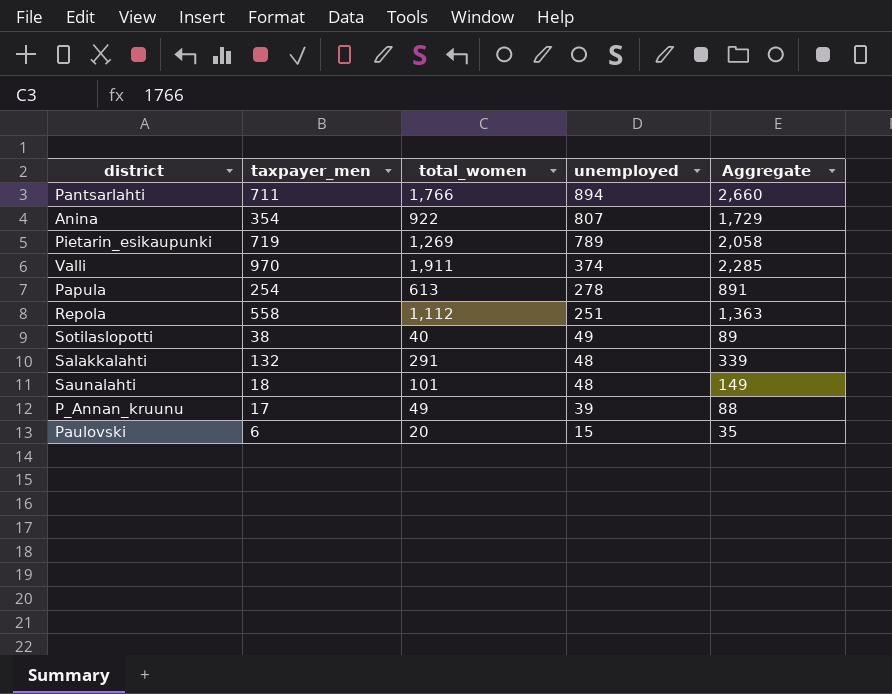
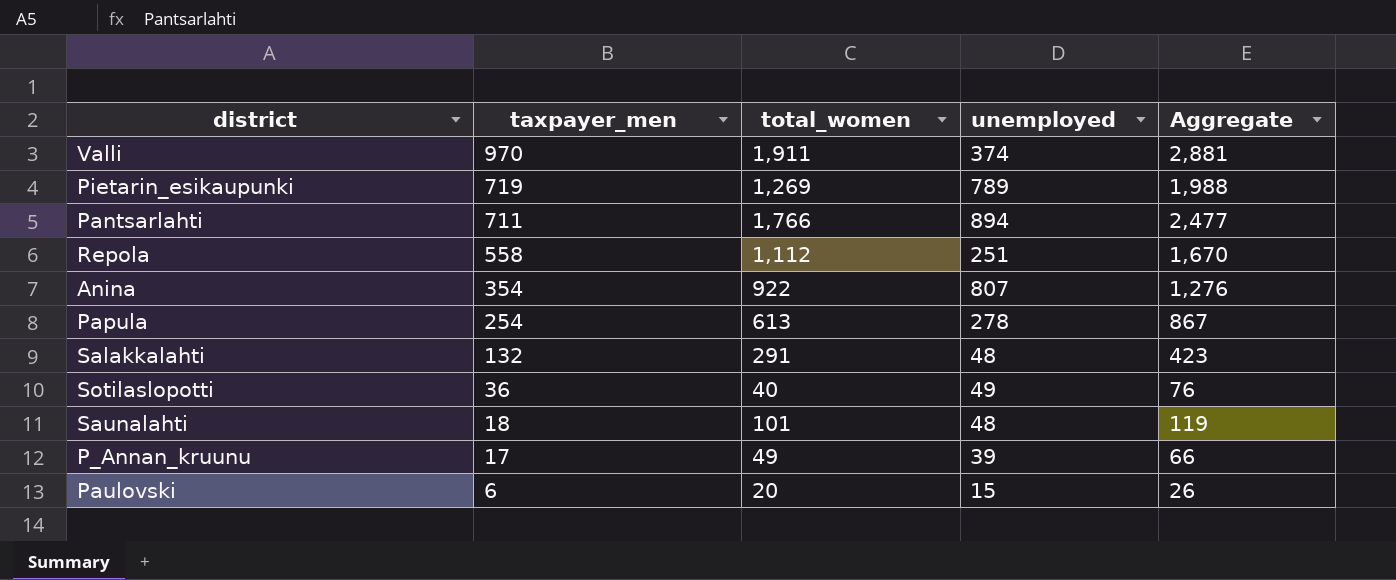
row order: unemployed descending -> taxpayer_men descending
column Aggregate | formula: [total_women] + [unemployed] -> [taxpayer_men] + [total_women]
Sotilaslopotti | taxpayer_men: 38 -> 36

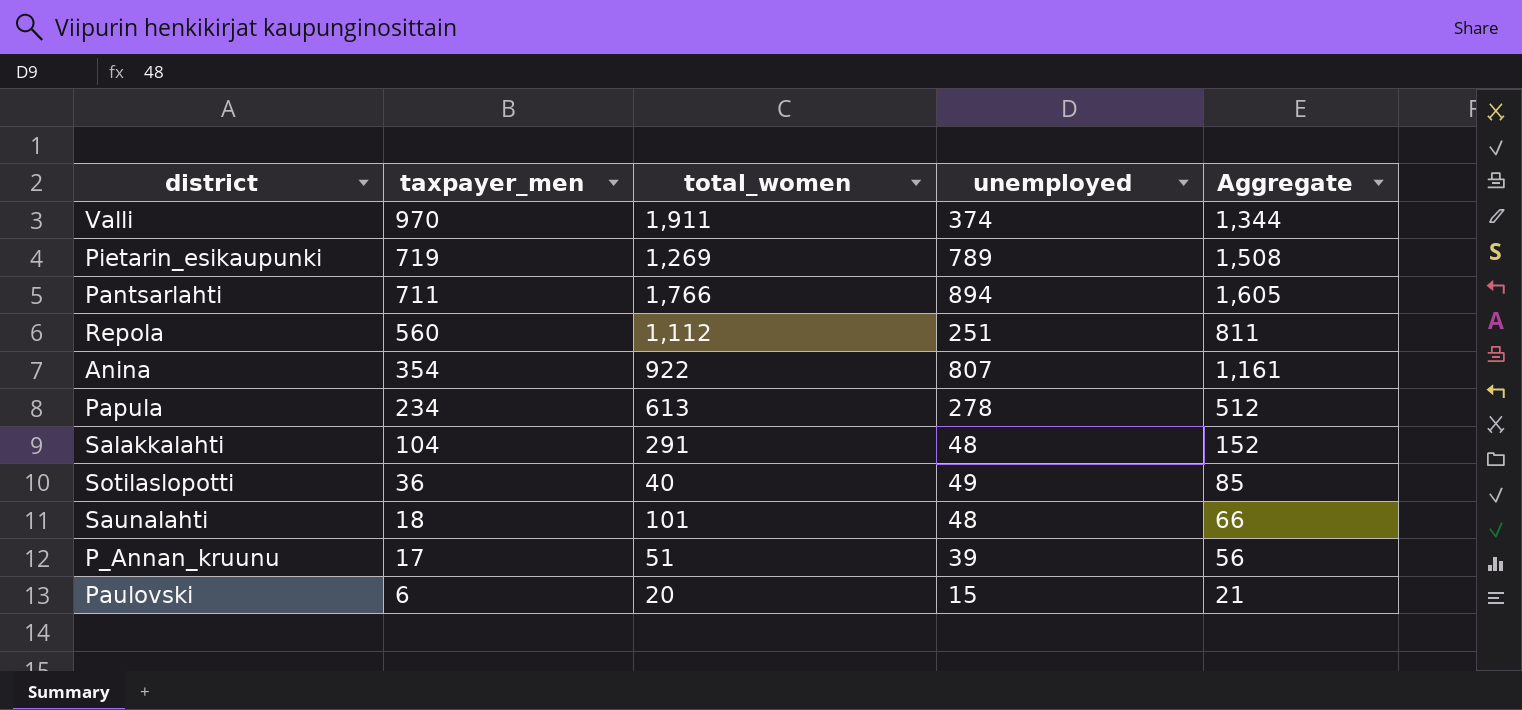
column Aggregate | formula: [taxpayer_men] + [total_women] -> [taxpayer_men] + [unemployed]
Repola | taxpayer_men: 558 -> 560
Papula | taxpayer_men: 254 -> 234
Salakkalahti | taxpayer_men: 132 -> 104
P_Annan_kruunu | total_women: 49 -> 51

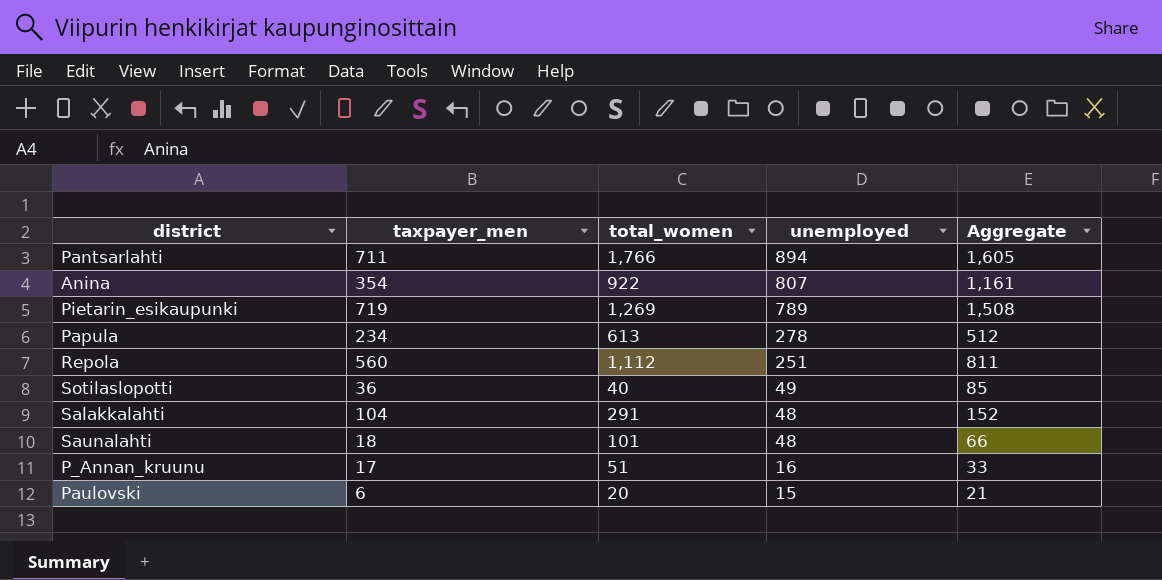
row order: taxpayer_men descending -> unemployed descending
row Valli: 970 | 1,911 | 374 | 1,344 -> none
P_Annan_kruunu | unemployed: 39 -> 16
P_Annan_kruunu | Aggregate: 56 -> 33

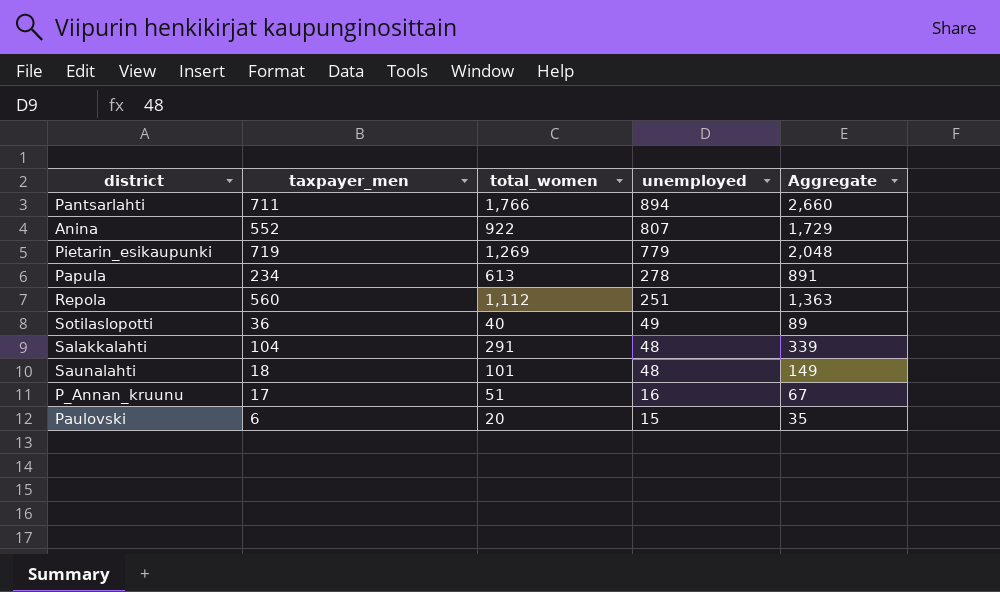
column Aggregate | formula: [taxpayer_men] + [unemployed] -> [total_women] + [unemployed]
Anina | taxpayer_men: 354 -> 552
Pietarin_esikaupunki | unemployed: 789 -> 779

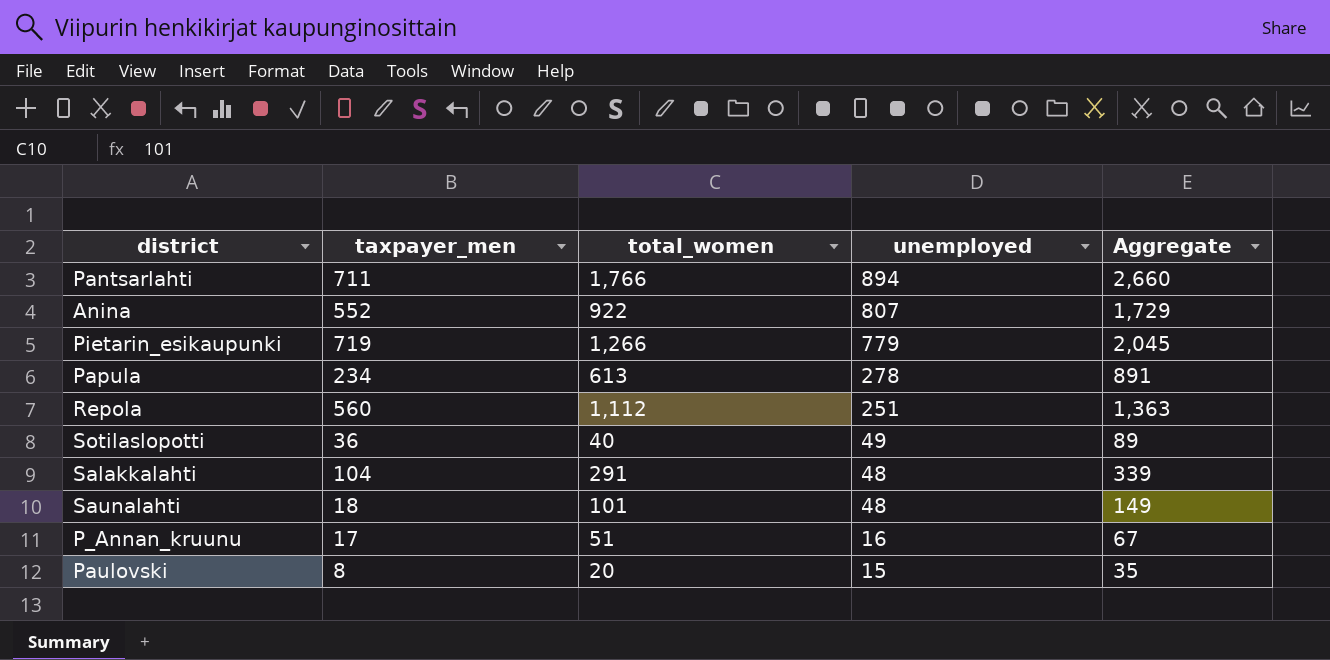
Pietarin_esikaupunki | total_women: 1,269 -> 1,266
Pietarin_esikaupunki | Aggregate: 2,048 -> 2,045
Paulovski | taxpayer_men: 6 -> 8

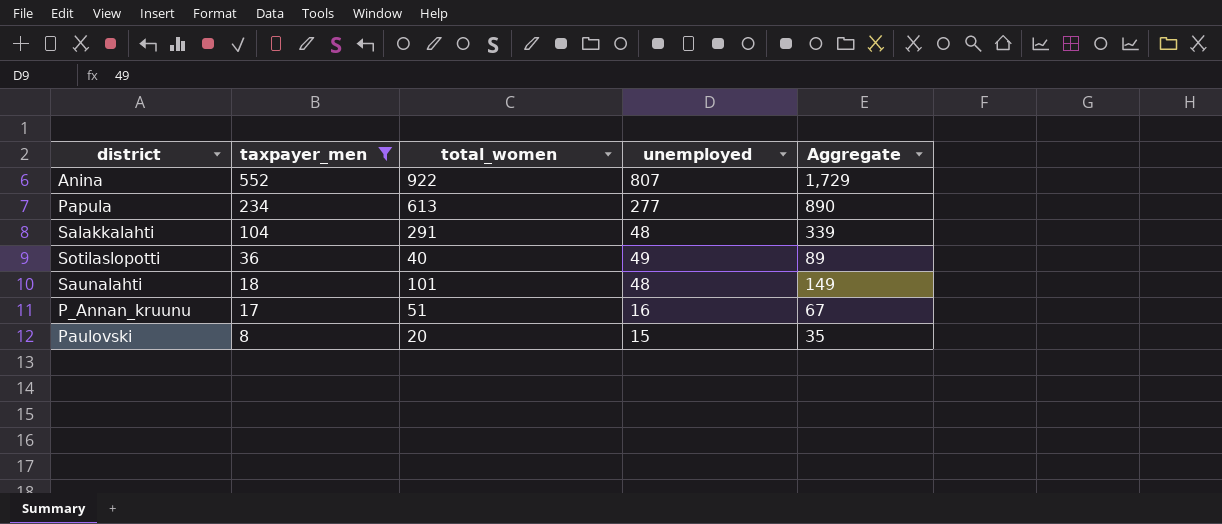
filter: none -> taxpayer_men <= 552
row order: unemployed descending -> taxpayer_men descending
Papula | unemployed: 278 -> 277
Papula | Aggregate: 891 -> 890

